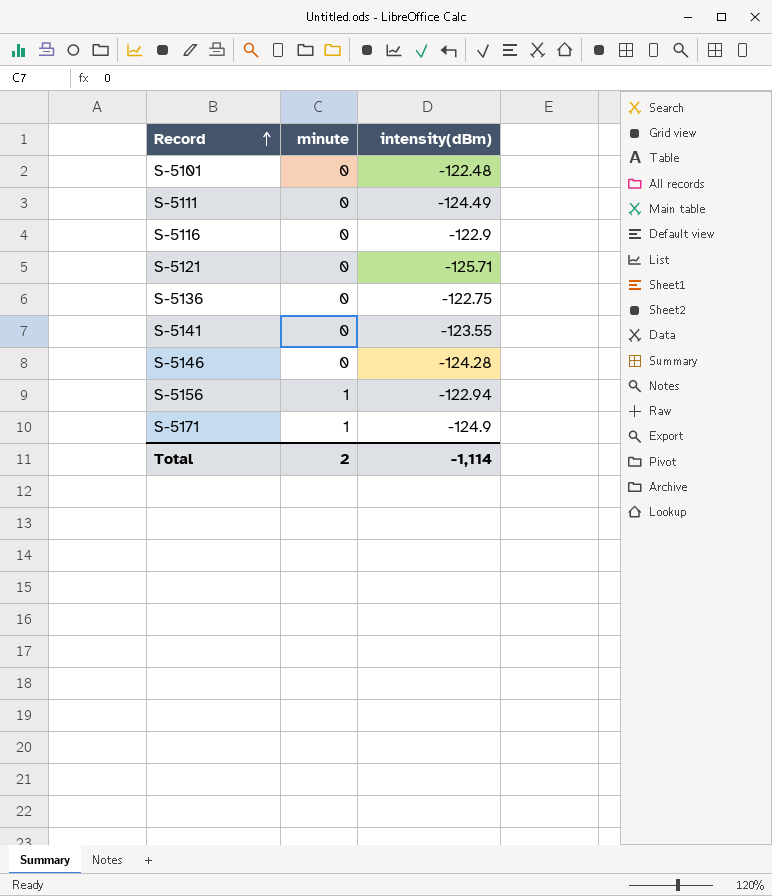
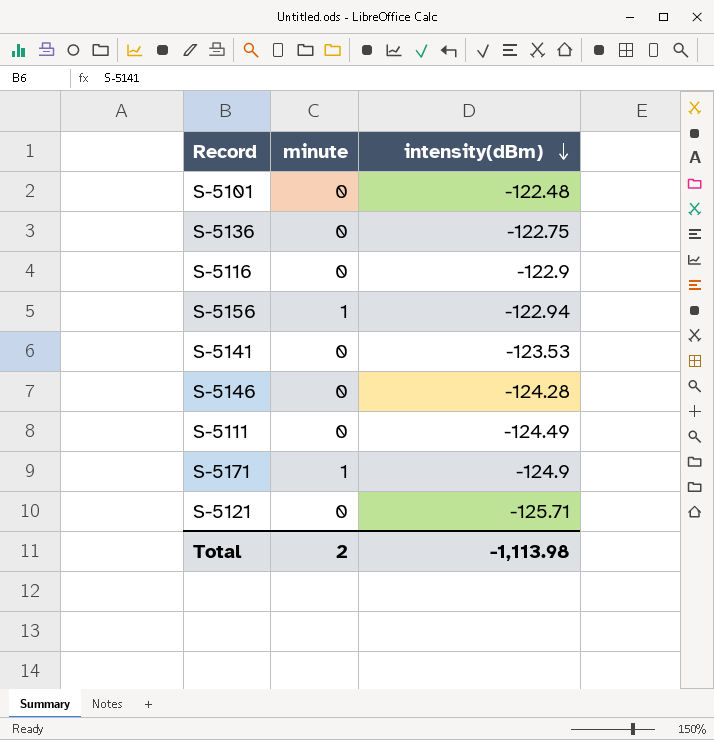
row order: Record ascending -> intensity(dBm) descending
S-5141 | intensity(dBm): -123.55 -> -123.53
Total | intensity(dBm): -1,114 -> -1,113.98

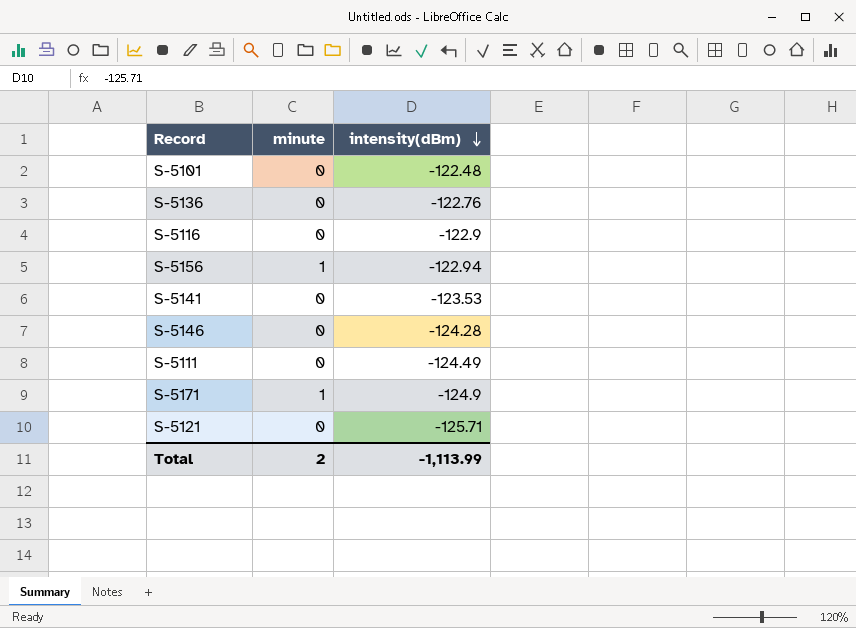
S-5136 | intensity(dBm): -122.75 -> -122.76
Total | intensity(dBm): -1,113.98 -> -1,113.99

